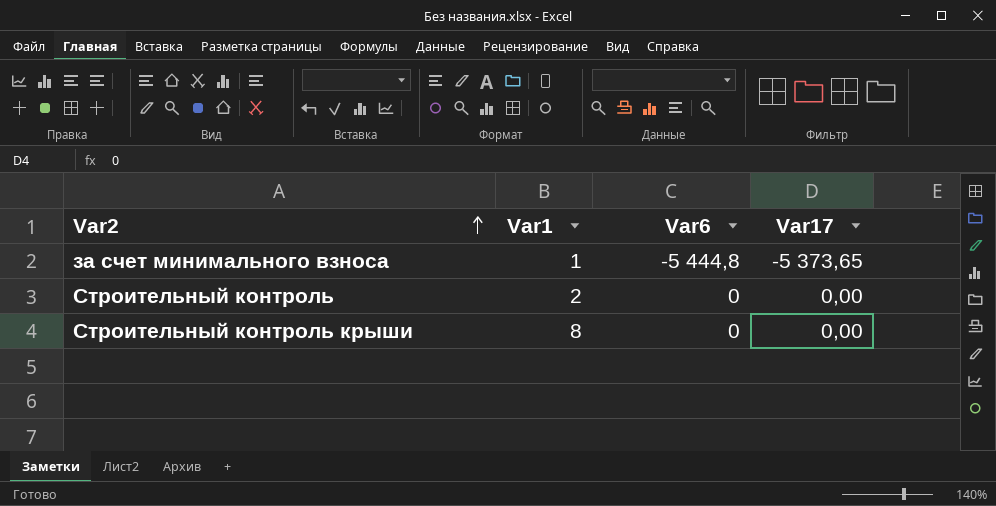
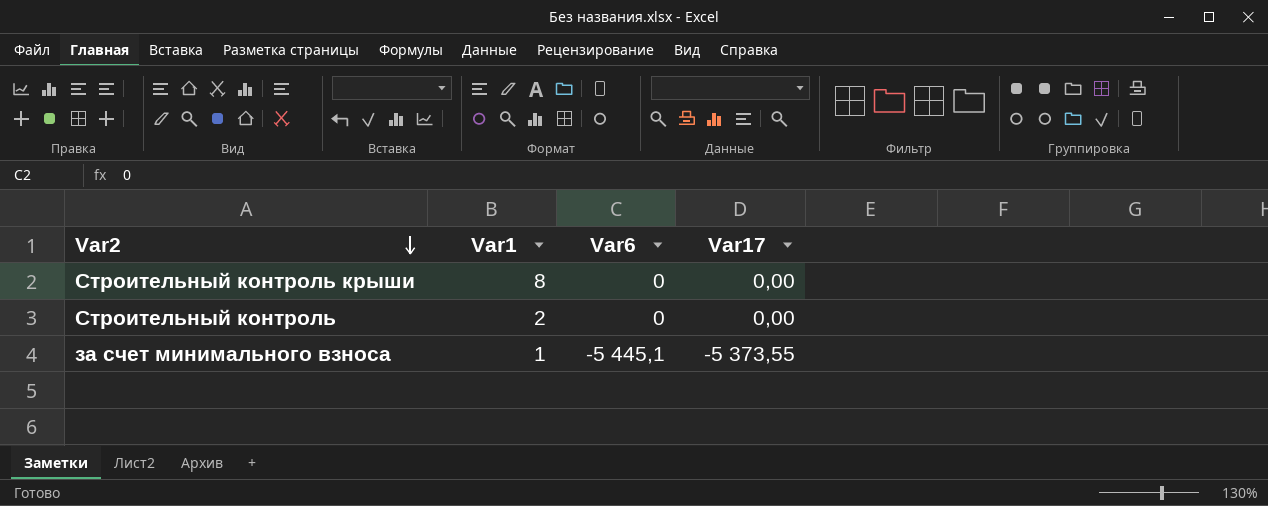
row order: Var2 ascending -> Var2 descending
за счет минимального взноса | Var6: -5 444,8 -> -5 445,1
за счет минимального взноса | Var17: -5 373,65 -> -5 373,55

